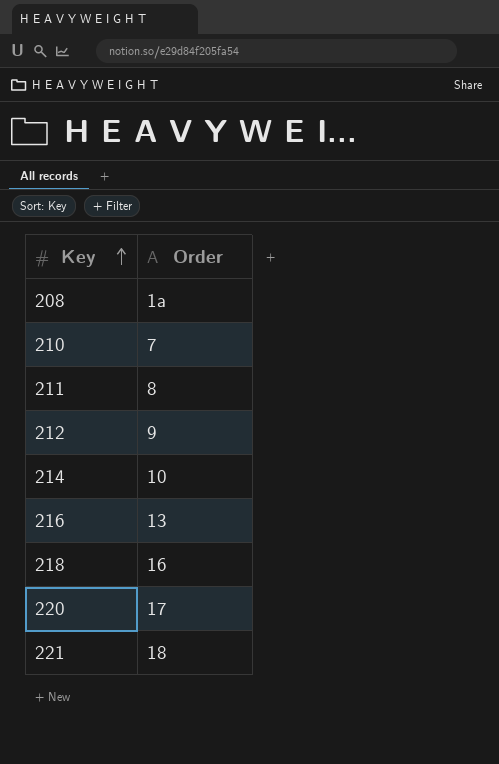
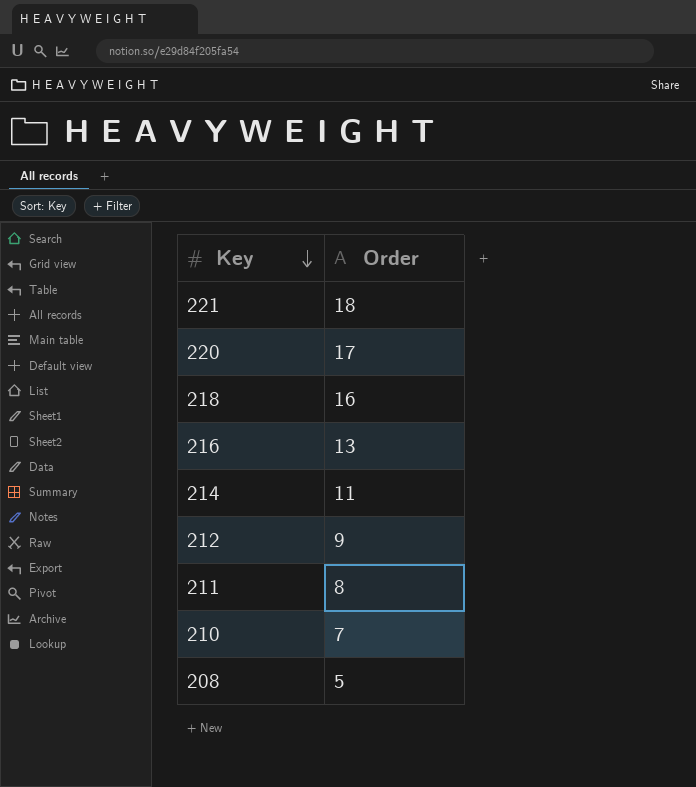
row order: Key ascending -> Key descending
214 | Order: 10 -> 11
208 | Order: 1a -> 5

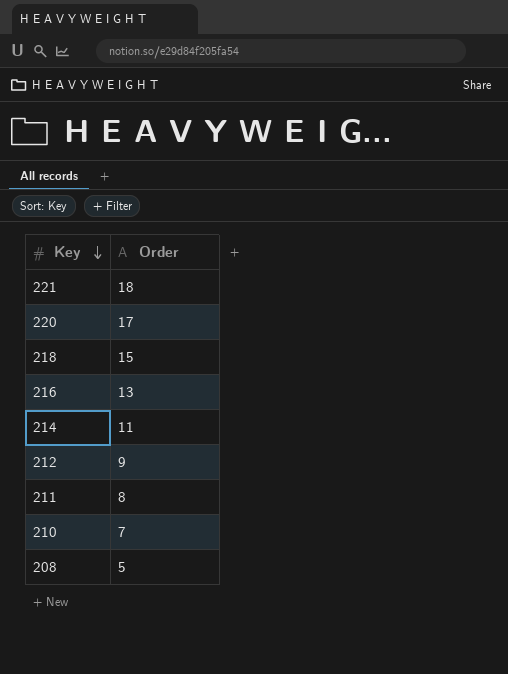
218 | Order: 16 -> 15

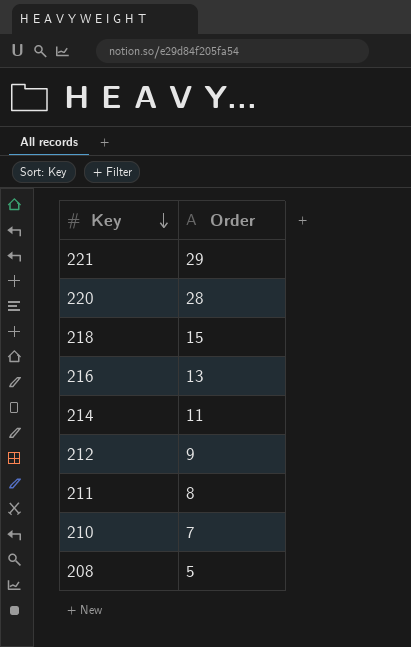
221 | Order: 18 -> 29
220 | Order: 17 -> 28

